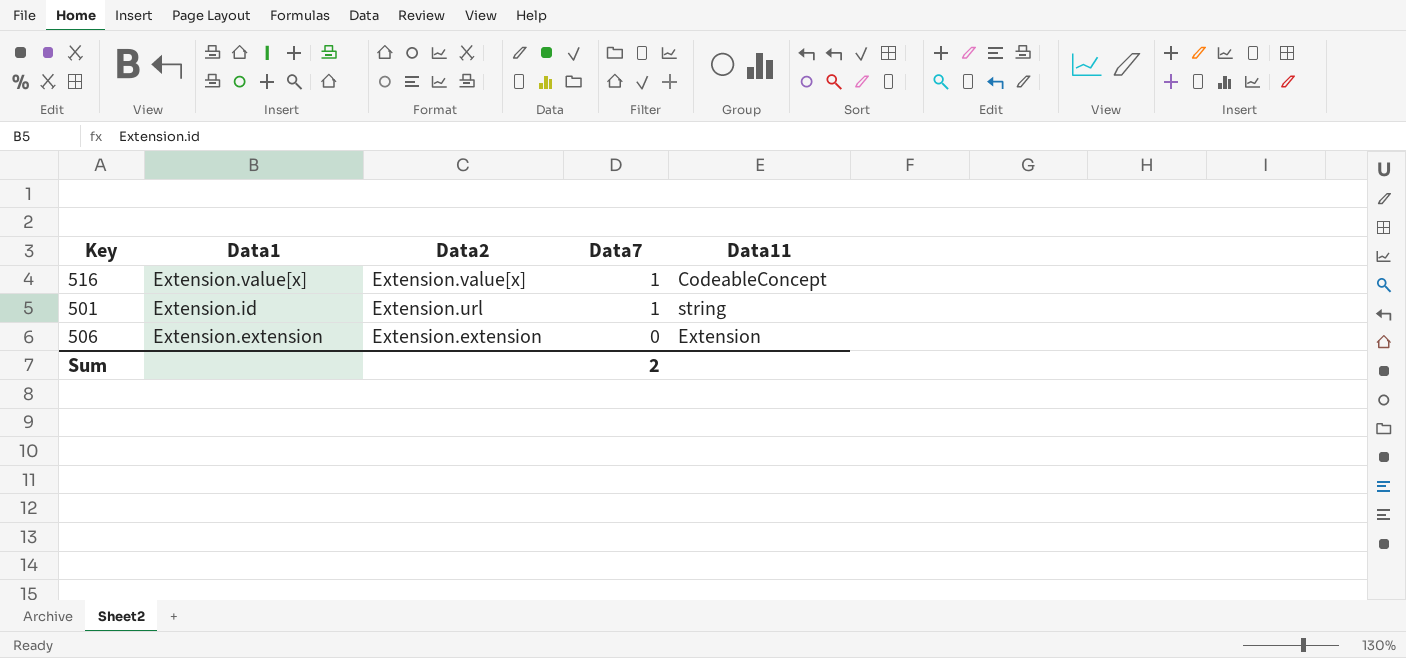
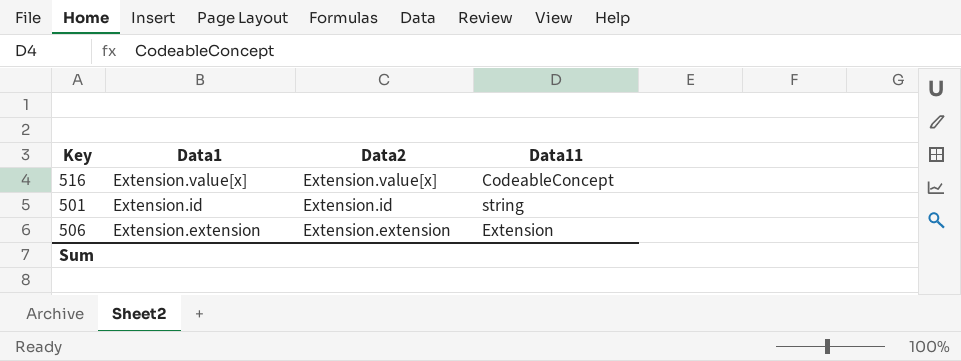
column Data7 | position: 4 -> none
501 | Data2: Extension.url -> Extension.id

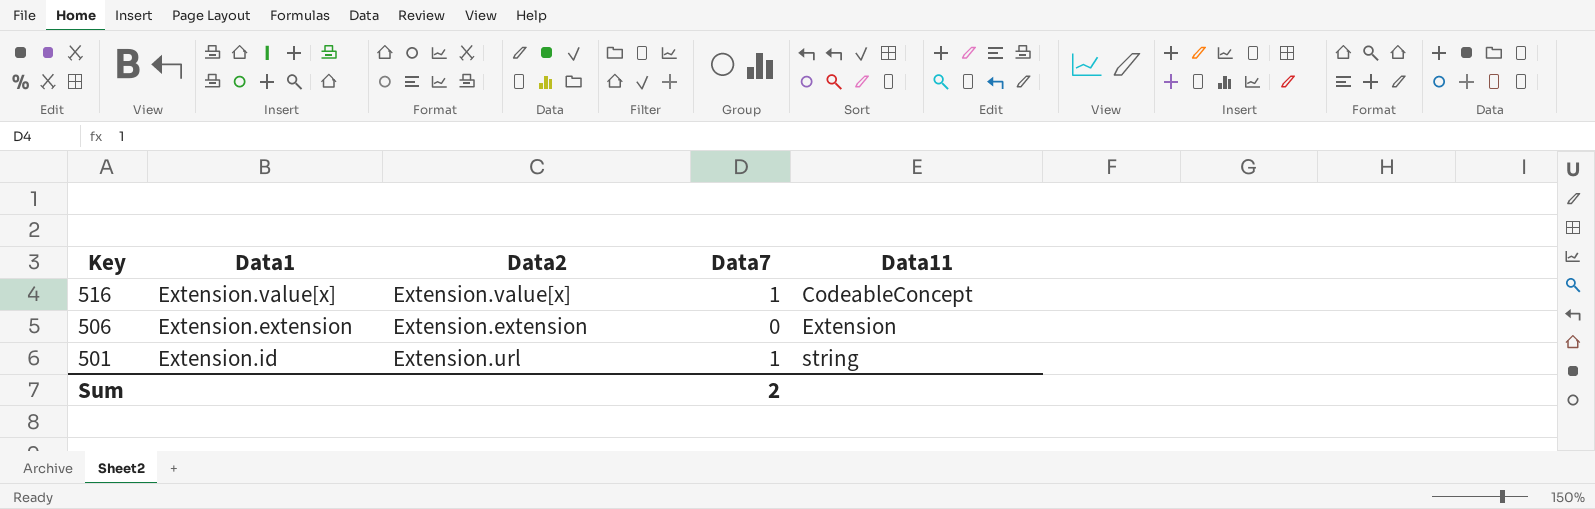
row order: Data1 descending -> Key descending
column Data7 | position: none -> 4
501 | Data2: Extension.id -> Extension.url

